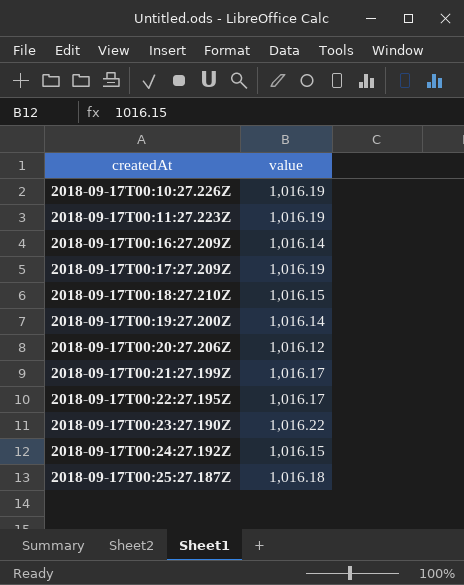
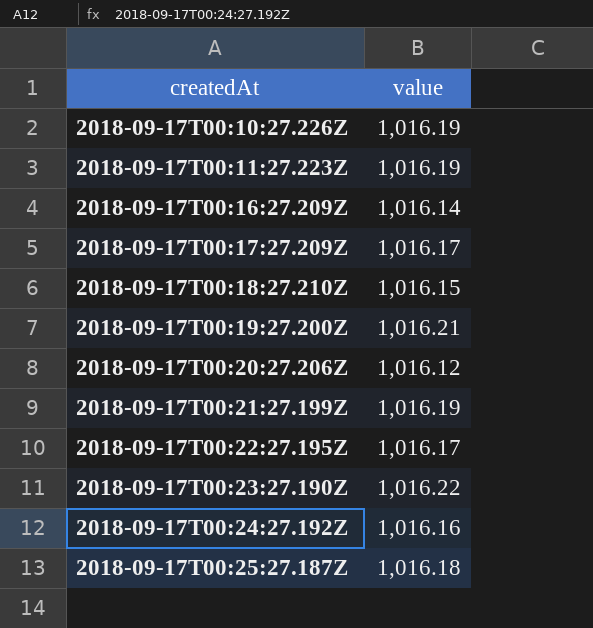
2018-09-17T00:17:27.209Z | value: 1,016.19 -> 1,016.17
2018-09-17T00:19:27.200Z | value: 1,016.14 -> 1,016.21
2018-09-17T00:21:27.199Z | value: 1,016.17 -> 1,016.19
2018-09-17T00:24:27.192Z | value: 1,016.15 -> 1,016.16

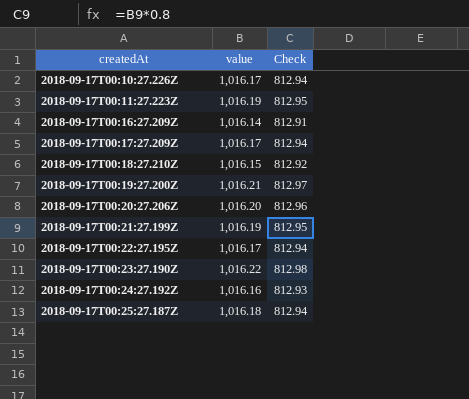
column Check | formula: none -> [value] * 0.8
2018-09-17T00:10:27.226Z | value: 1,016.19 -> 1,016.17
2018-09-17T00:20:27.206Z | value: 1,016.12 -> 1,016.20

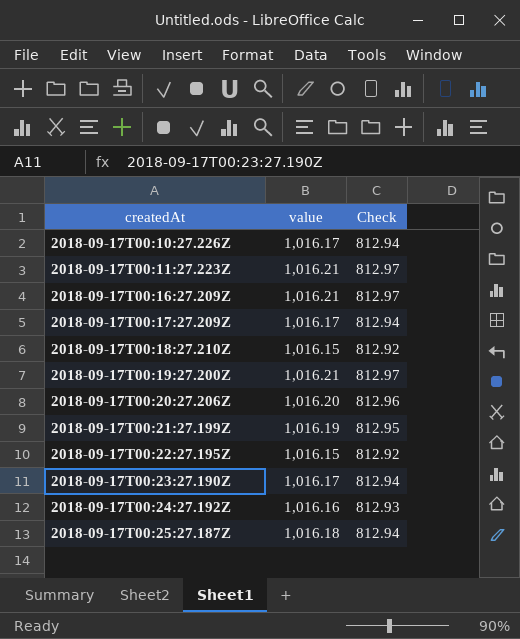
2018-09-17T00:11:27.223Z | value: 1,016.19 -> 1,016.21
2018-09-17T00:11:27.223Z | Check: 812.95 -> 812.97
2018-09-17T00:16:27.209Z | value: 1,016.14 -> 1,016.21
2018-09-17T00:16:27.209Z | Check: 812.91 -> 812.97
2018-09-17T00:22:27.195Z | value: 1,016.17 -> 1,016.15
2018-09-17T00:22:27.195Z | Check: 812.94 -> 812.92
2018-09-17T00:23:27.190Z | value: 1,016.22 -> 1,016.17
2018-09-17T00:23:27.190Z | Check: 812.98 -> 812.94

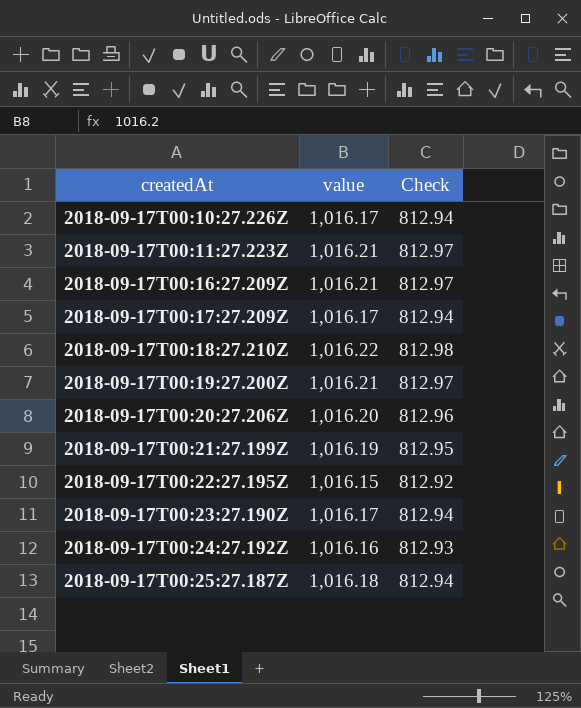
2018-09-17T00:18:27.210Z | value: 1,016.15 -> 1,016.22
2018-09-17T00:18:27.210Z | Check: 812.92 -> 812.98

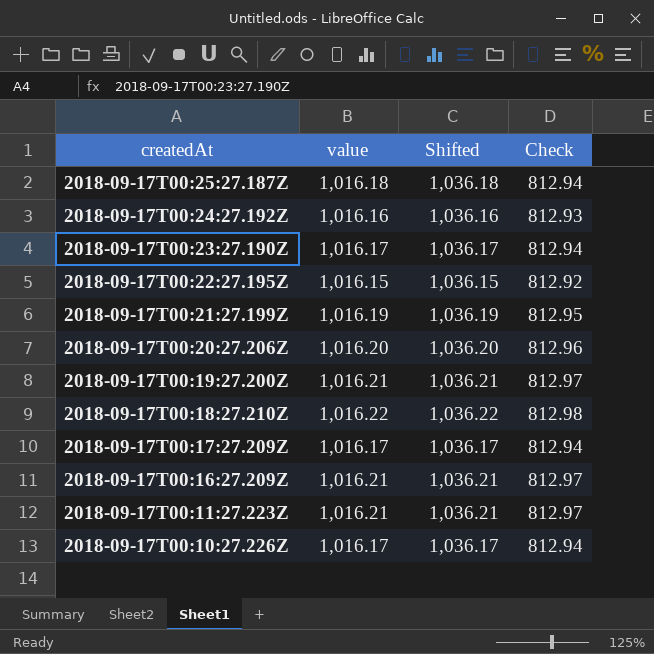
row order: createdAt ascending -> createdAt descending
column Shifted | formula: none -> [value] + 20

